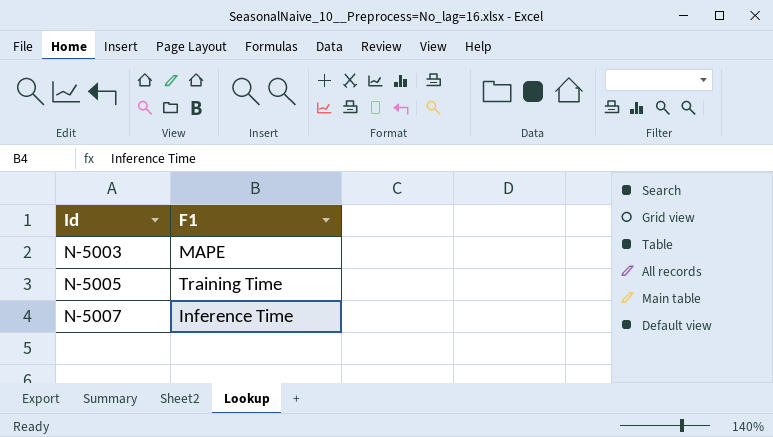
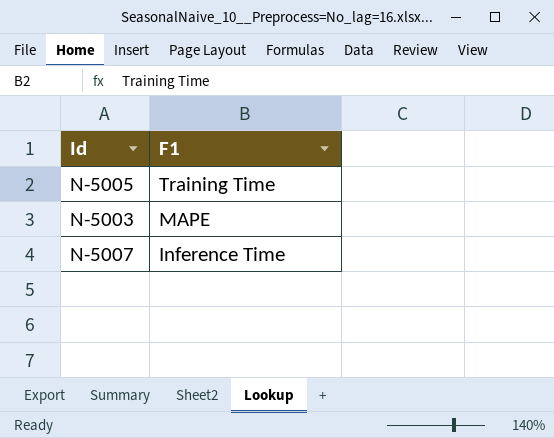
row order: Id ascending -> F1 descending

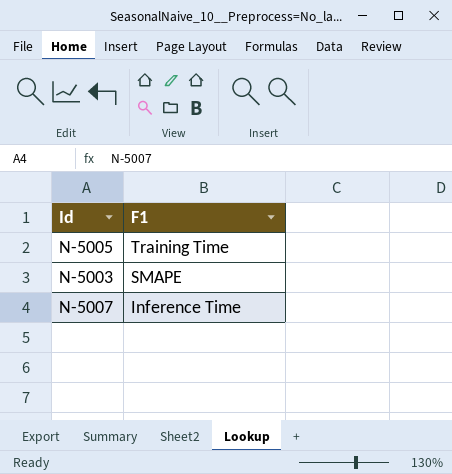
N-5003 | F1: MAPE -> SMAPE

